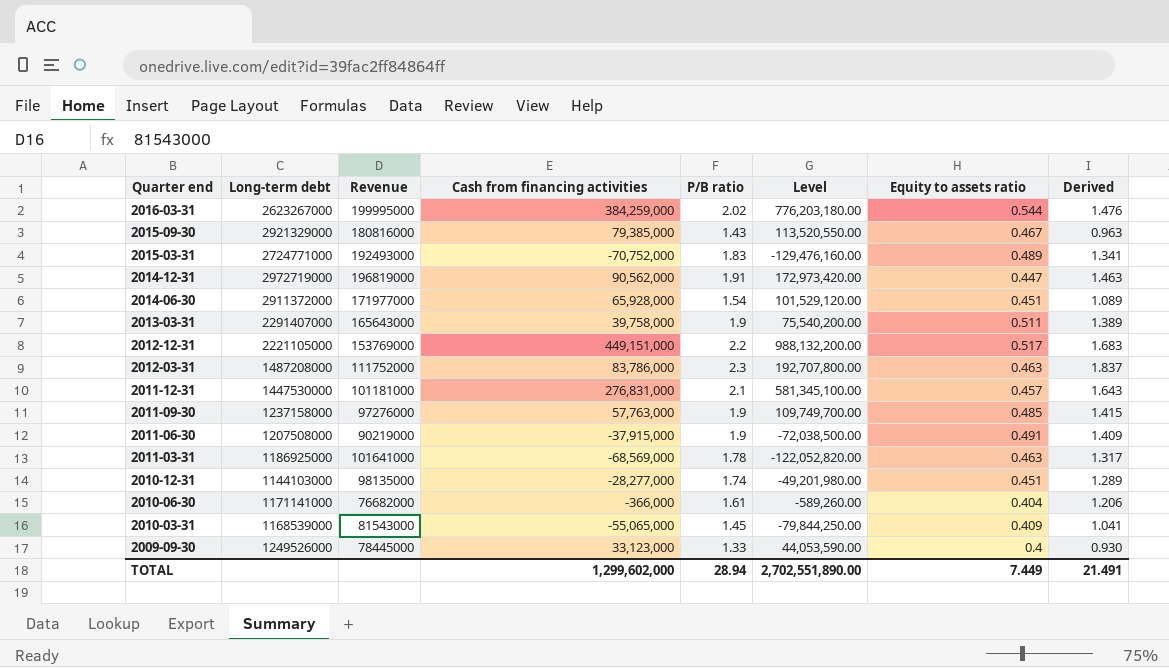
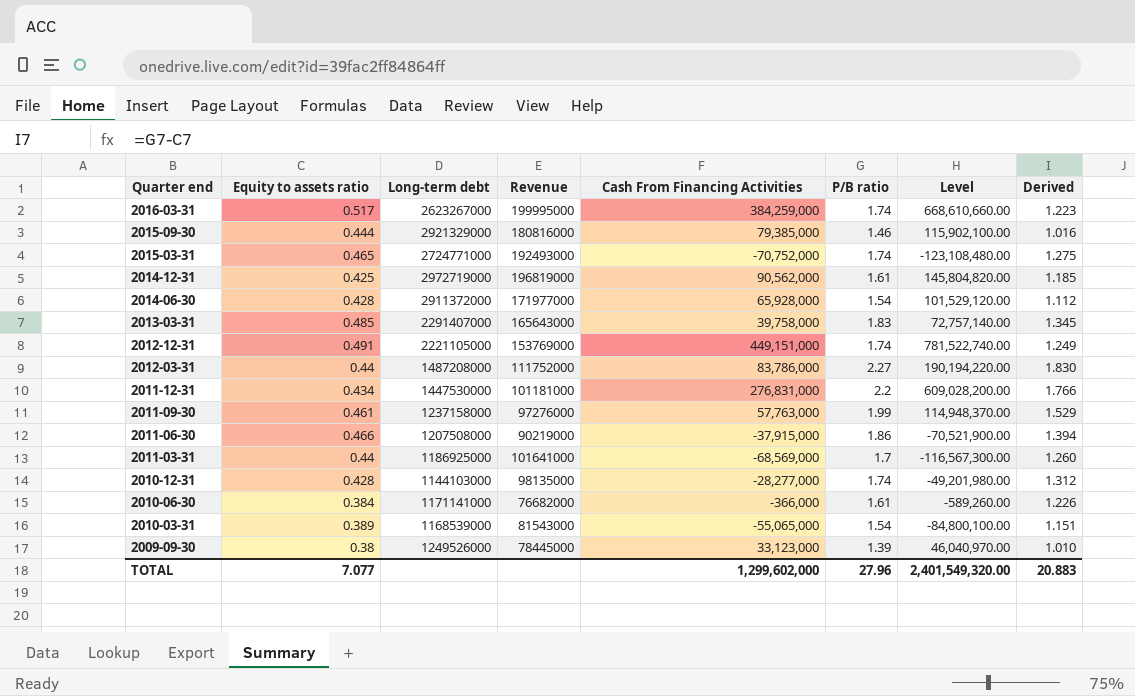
column Equity to assets ratio | position: 7 -> 2
column name: Cash from financing activities -> Cash From Financing Activities
2016-03-31 | Equity to assets ratio: 0.544 -> 0.517
2016-03-31 | P/B ratio: 2.02 -> 1.74
2016-03-31 | Level: 776,203,180.00 -> 668,610,660.00
2016-03-31 | Derived: 1.476 -> 1.223
2015-09-30 | Equity to assets ratio: 0.467 -> 0.444
2015-09-30 | P/B ratio: 1.43 -> 1.46
2015-09-30 | Level: 113,520,550.00 -> 115,902,100.00
2015-09-30 | Derived: 0.963 -> 1.016
2015-03-31 | Equity to assets ratio: 0.489 -> 0.465
2015-03-31 | P/B ratio: 1.83 -> 1.74
2015-03-31 | Level: -129,476,160.00 -> -123,108,480.00
2015-03-31 | Derived: 1.341 -> 1.275
2014-12-31 | Equity to assets ratio: 0.447 -> 0.425
2014-12-31 | P/B ratio: 1.91 -> 1.61
2014-12-31 | Level: 172,973,420.00 -> 145,804,820.00
2014-12-31 | Derived: 1.463 -> 1.185
2014-06-30 | Equity to assets ratio: 0.451 -> 0.428
2014-06-30 | Derived: 1.089 -> 1.112
2013-03-31 | Equity to assets ratio: 0.511 -> 0.485
2013-03-31 | P/B ratio: 1.9 -> 1.83
2013-03-31 | Level: 75,540,200.00 -> 72,757,140.00
2013-03-31 | Derived: 1.389 -> 1.345
2012-12-31 | Equity to assets ratio: 0.517 -> 0.491
2012-12-31 | P/B ratio: 2.2 -> 1.74
2012-12-31 | Level: 988,132,200.00 -> 781,522,740.00
2012-12-31 | Derived: 1.683 -> 1.249
2012-03-31 | Equity to assets ratio: 0.463 -> 0.44
2012-03-31 | P/B ratio: 2.3 -> 2.27
2012-03-31 | Level: 192,707,800.00 -> 190,194,220.00
2012-03-31 | Derived: 1.837 -> 1.830
2011-12-31 | Equity to assets ratio: 0.457 -> 0.434
2011-12-31 | P/B ratio: 2.1 -> 2.2
2011-12-31 | Level: 581,345,100.00 -> 609,028,200.00
2011-12-31 | Derived: 1.643 -> 1.766
2011-09-30 | Equity to assets ratio: 0.485 -> 0.461
2011-09-30 | P/B ratio: 1.9 -> 1.99
2011-09-30 | Level: 109,749,700.00 -> 114,948,370.00
2011-09-30 | Derived: 1.415 -> 1.529
2011-06-30 | Equity to assets ratio: 0.491 -> 0.466
2011-06-30 | P/B ratio: 1.9 -> 1.86
2011-06-30 | Level: -72,038,500.00 -> -70,521,900.00
2011-06-30 | Derived: 1.409 -> 1.394
2011-03-31 | Equity to assets ratio: 0.463 -> 0.44
2011-03-31 | P/B ratio: 1.78 -> 1.7
2011-03-31 | Level: -122,052,820.00 -> -116,567,300.00
2011-03-31 | Derived: 1.317 -> 1.260
2010-12-31 | Equity to assets ratio: 0.451 -> 0.428
2010-12-31 | Derived: 1.289 -> 1.312
2010-06-30 | Equity to assets ratio: 0.404 -> 0.384
2010-06-30 | Derived: 1.206 -> 1.226
2010-03-31 | Equity to assets ratio: 0.409 -> 0.389
2010-03-31 | P/B ratio: 1.45 -> 1.54
2010-03-31 | Level: -79,844,250.00 -> -84,800,100.00
2010-03-31 | Derived: 1.041 -> 1.151
2009-09-30 | Equity to assets ratio: 0.4 -> 0.38
2009-09-30 | P/B ratio: 1.33 -> 1.39
2009-09-30 | Level: 44,053,590.00 -> 46,040,970.00
2009-09-30 | Derived: 0.930 -> 1.010
TOTAL | Equity to assets ratio: 7.449 -> 7.077
TOTAL | P/B ratio: 28.94 -> 27.96
TOTAL | Level: 2,702,551,890.00 -> 2,401,549,320.00
TOTAL | Derived: 21.491 -> 20.883

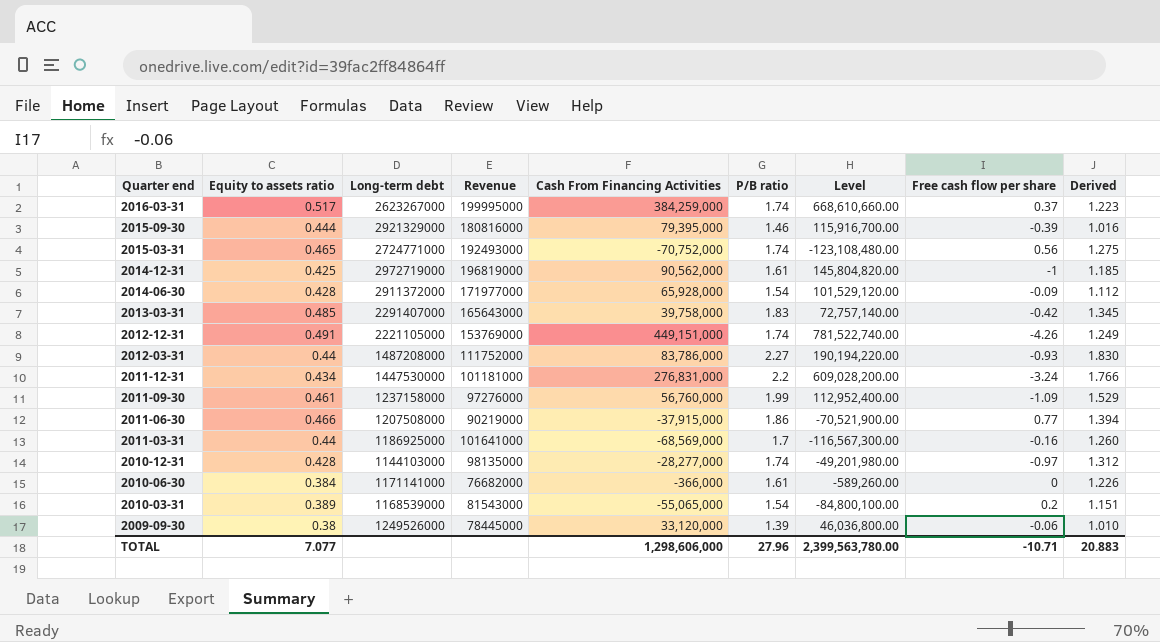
column Free cash flow per share | position: none -> 8
2015-09-30 | Cash From Financing Activities: 79,385,000 -> 79,395,000
2015-09-30 | Level: 115,902,100.00 -> 115,916,700.00
2011-09-30 | Cash From Financing Activities: 57,763,000 -> 56,760,000
2011-09-30 | Level: 114,948,370.00 -> 112,952,400.00
2009-09-30 | Cash From Financing Activities: 33,123,000 -> 33,120,000
2009-09-30 | Level: 46,040,970.00 -> 46,036,800.00
TOTAL | Cash From Financing Activities: 1,299,602,000 -> 1,298,606,000
TOTAL | Level: 2,401,549,320.00 -> 2,399,563,780.00

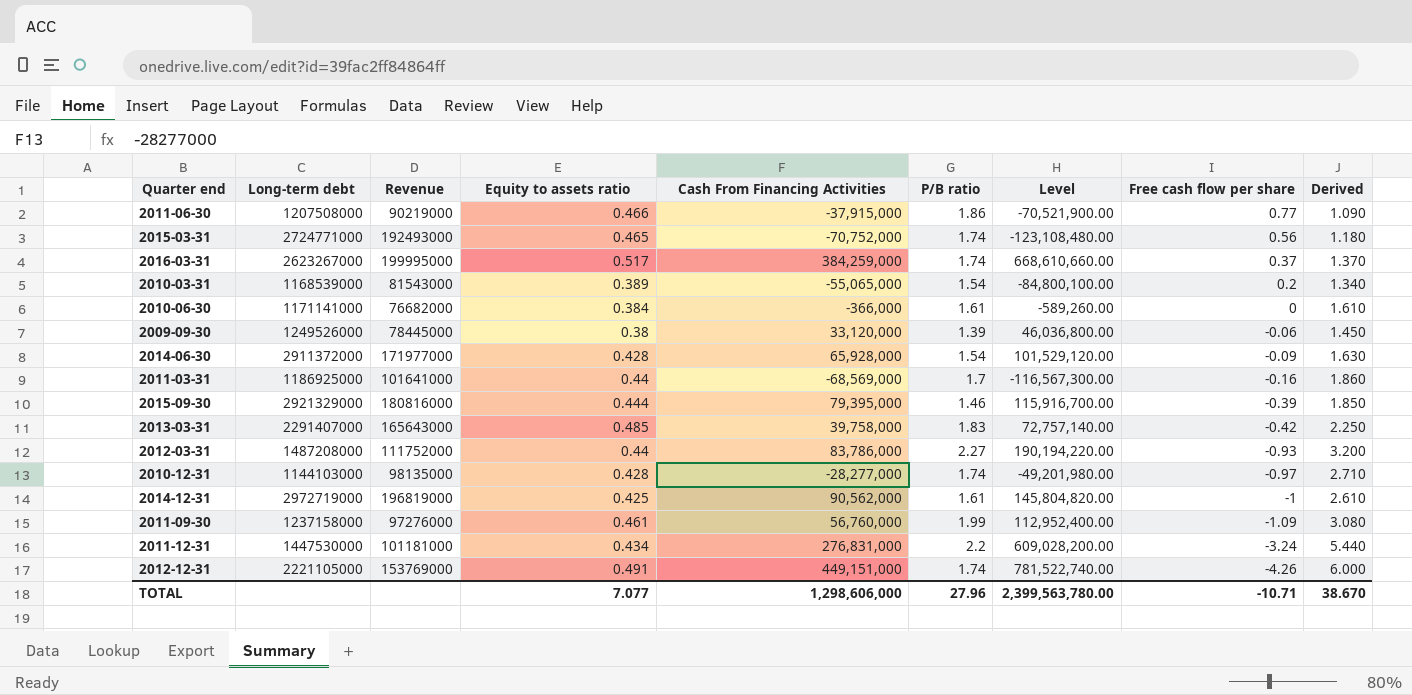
row order: Quarter end descending -> Free cash flow per share descending
column Equity to assets ratio | position: 2 -> 4
column Derived | formula: [P/B ratio] - [Equity to assets ratio] -> [P/B ratio] - [Free cash flow per share]
TOTAL | Derived: 20.883 -> 38.670

